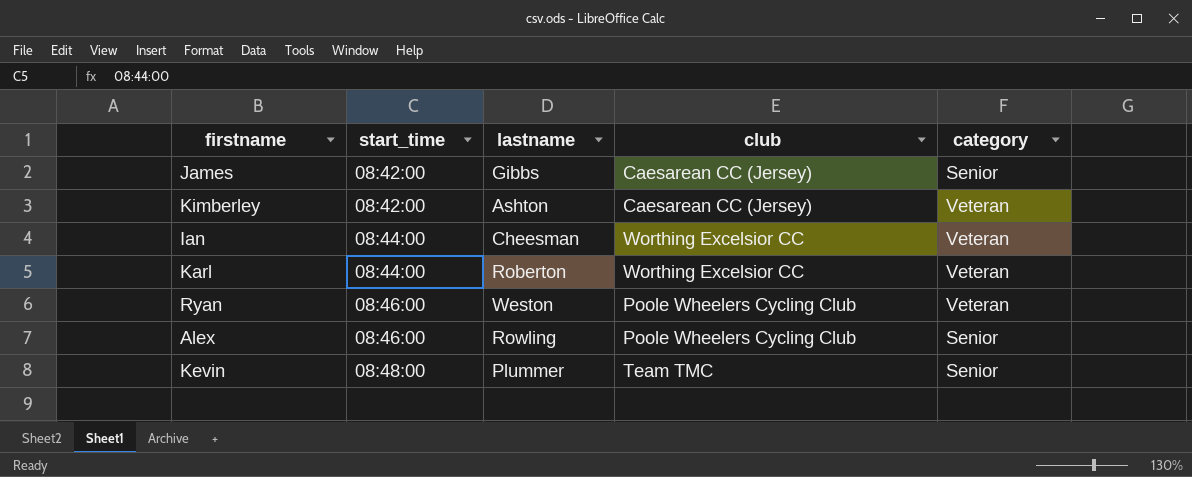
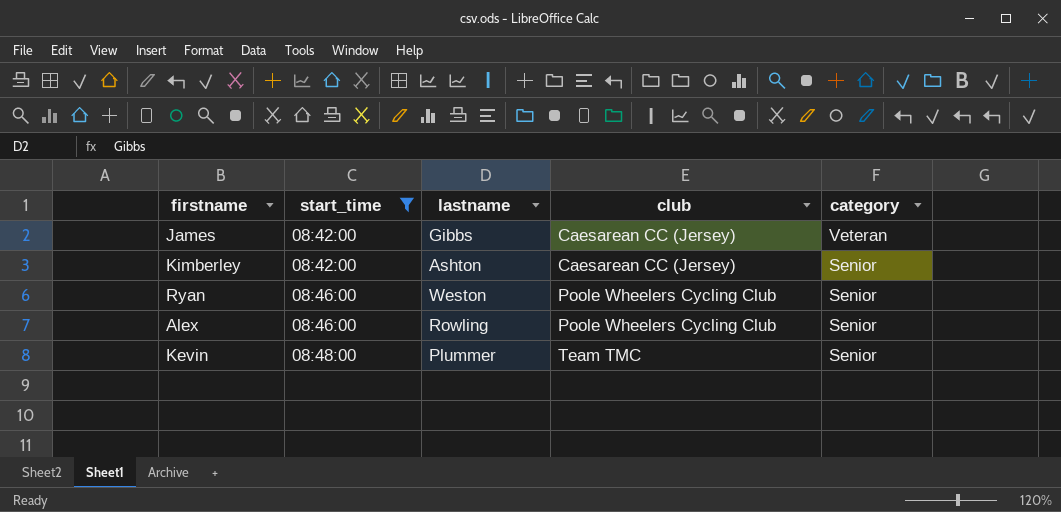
filter: none -> start_time != 08:44:00
James | category: Senior -> Veteran
Kimberley | category: Veteran -> Senior
Ryan | category: Veteran -> Senior

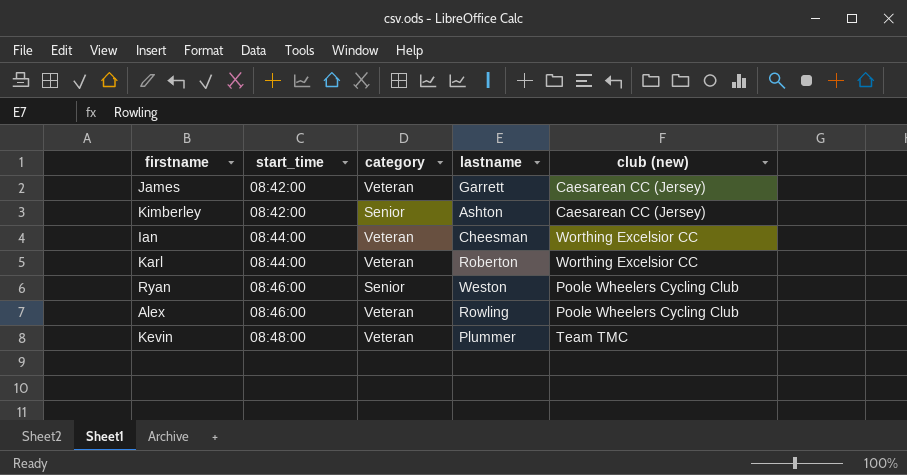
filter: start_time != 08:44:00 -> none
column category | position: 5 -> 3
column name: club -> club (new)
James | lastname: Gibbs -> Garrett
Alex | category: Senior -> Veteran
Kevin | category: Senior -> Veteran

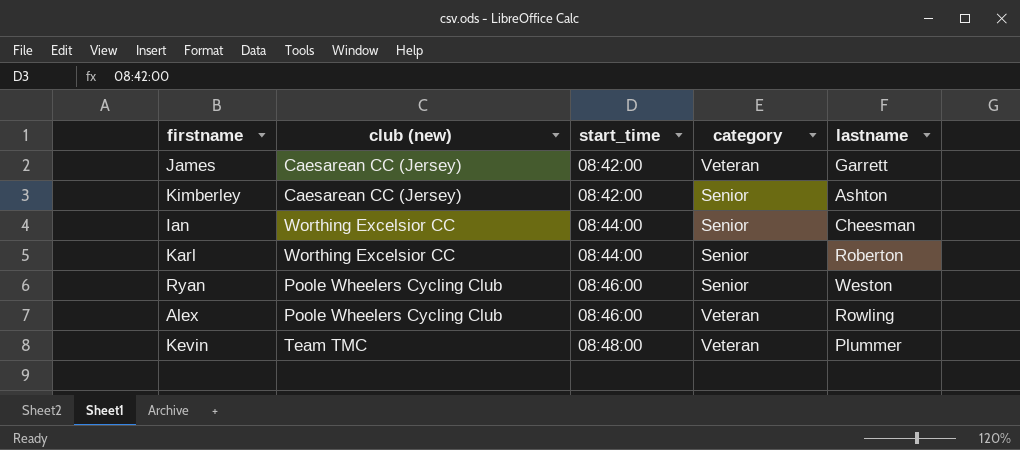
column club (new) | position: 5 -> 2
Ian | category: Veteran -> Senior
Karl | category: Veteran -> Senior

